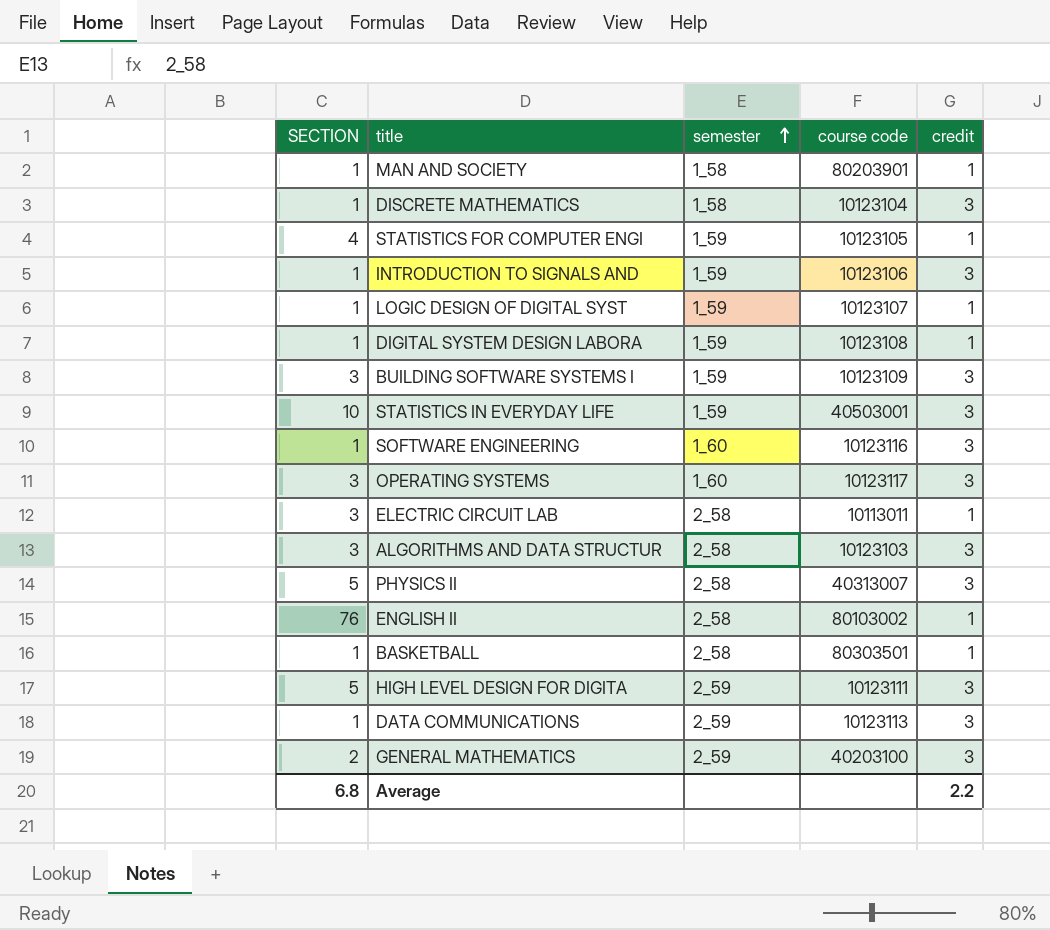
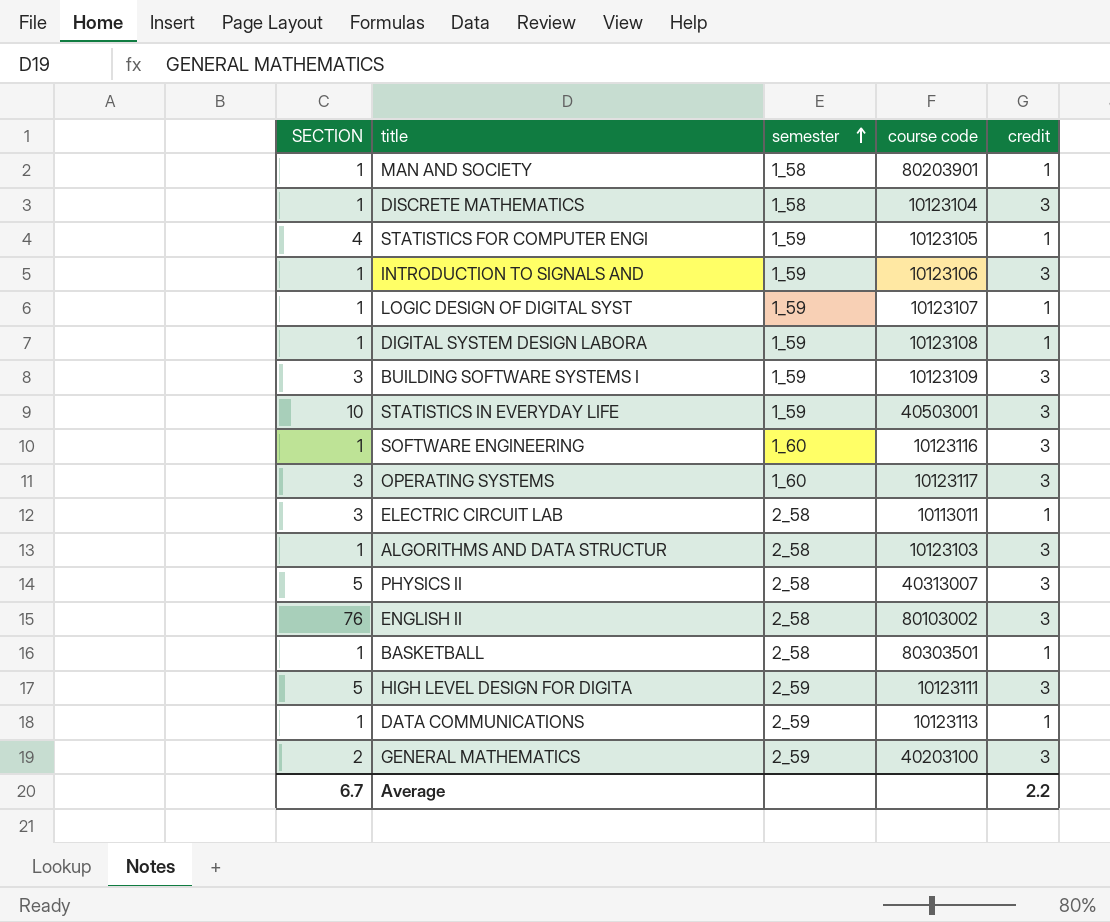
ALGORITHMS AND DATA STRUCTUR | SECTION: 3 -> 1
ENGLISH II | credit: 1 -> 3
DATA COMMUNICATIONS | credit: 3 -> 1
Average | SECTION: 6.8 -> 6.7

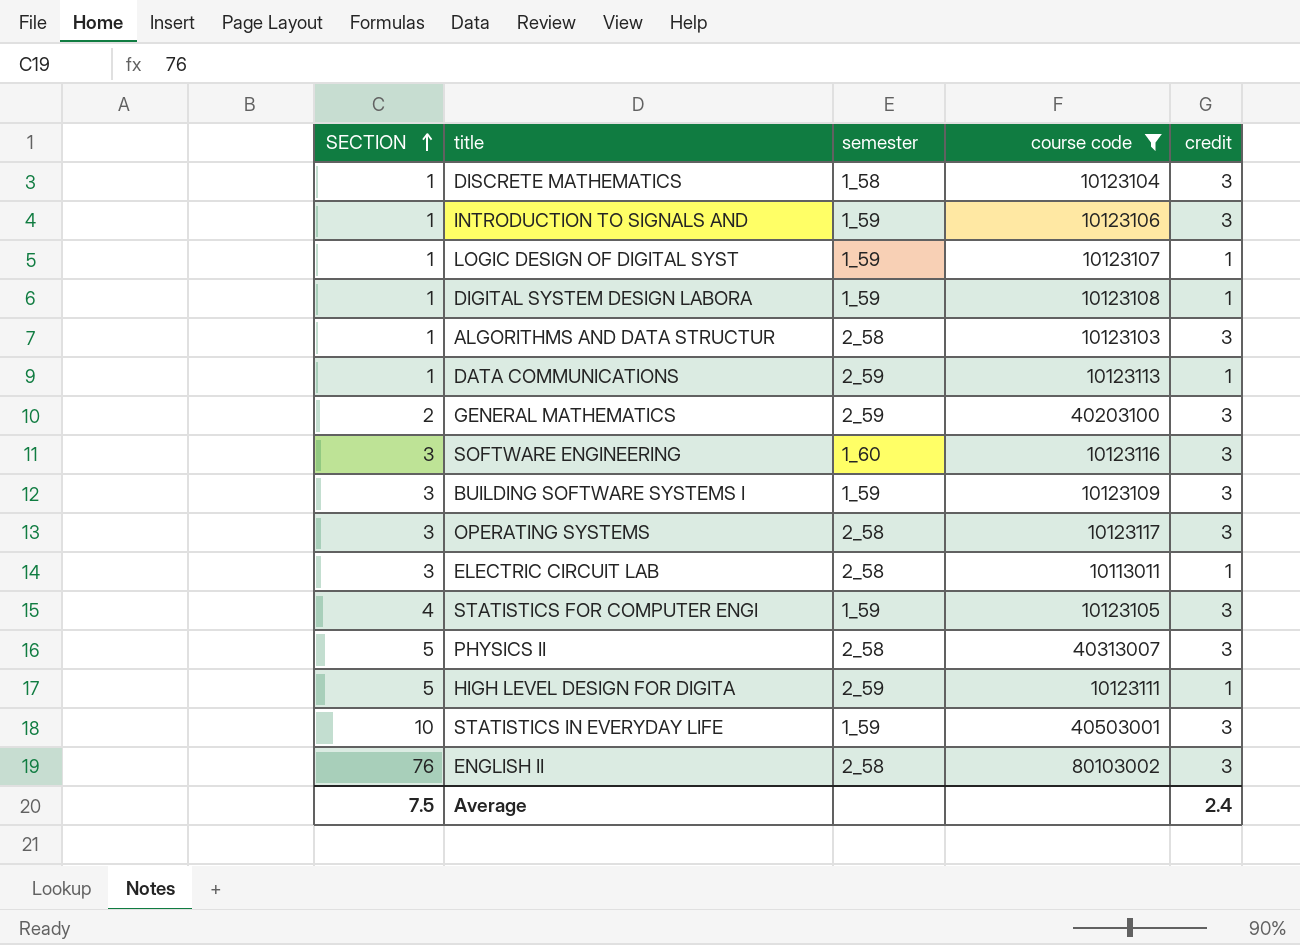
filter: none -> course code <= 80103002
row order: semester ascending -> SECTION ascending
SOFTWARE ENGINEERING | SECTION: 1 -> 3
OPERATING SYSTEMS | semester: 1_60 -> 2_58
STATISTICS FOR COMPUTER ENGI | credit: 1 -> 3
HIGH LEVEL DESIGN FOR DIGITA | credit: 3 -> 1
Average | SECTION: 6.7 -> 7.5
Average | credit: 2.2 -> 2.4

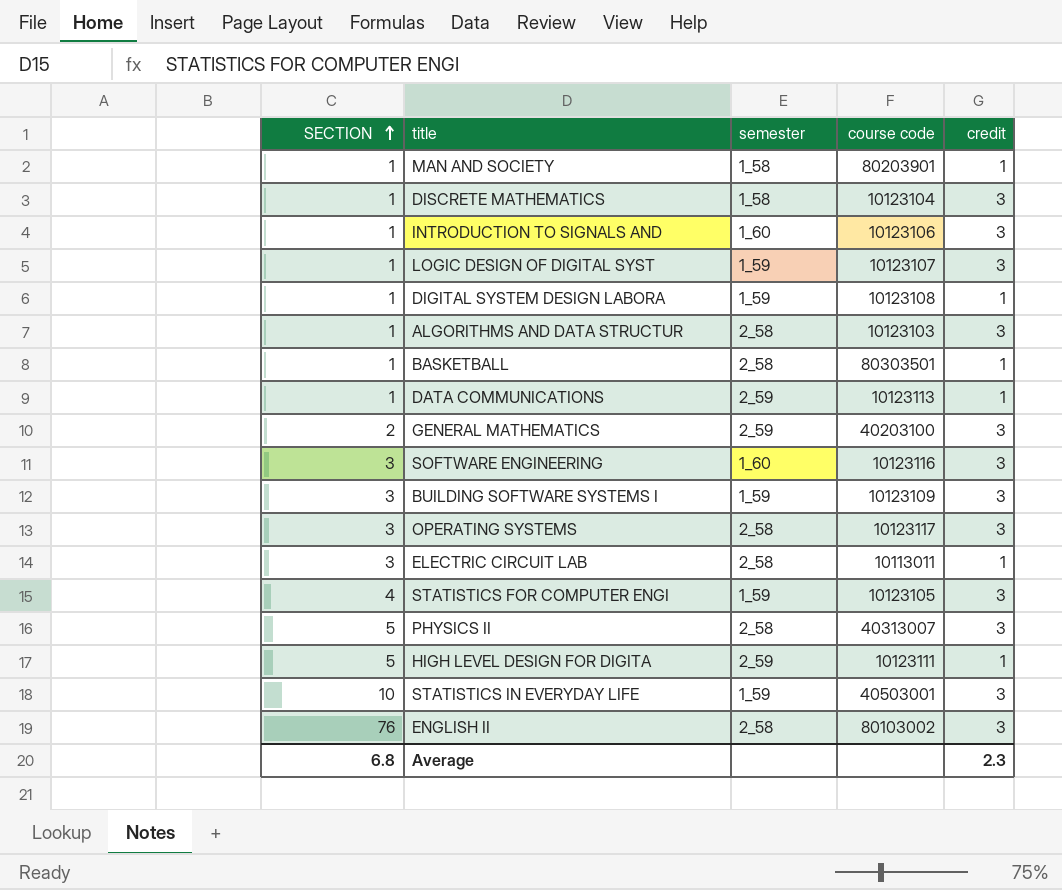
filter: course code <= 80103002 -> none
INTRODUCTION TO SIGNALS AND | semester: 1_59 -> 1_60
LOGIC DESIGN OF DIGITAL SYST | credit: 1 -> 3
Average | SECTION: 7.5 -> 6.8
Average | credit: 2.4 -> 2.3

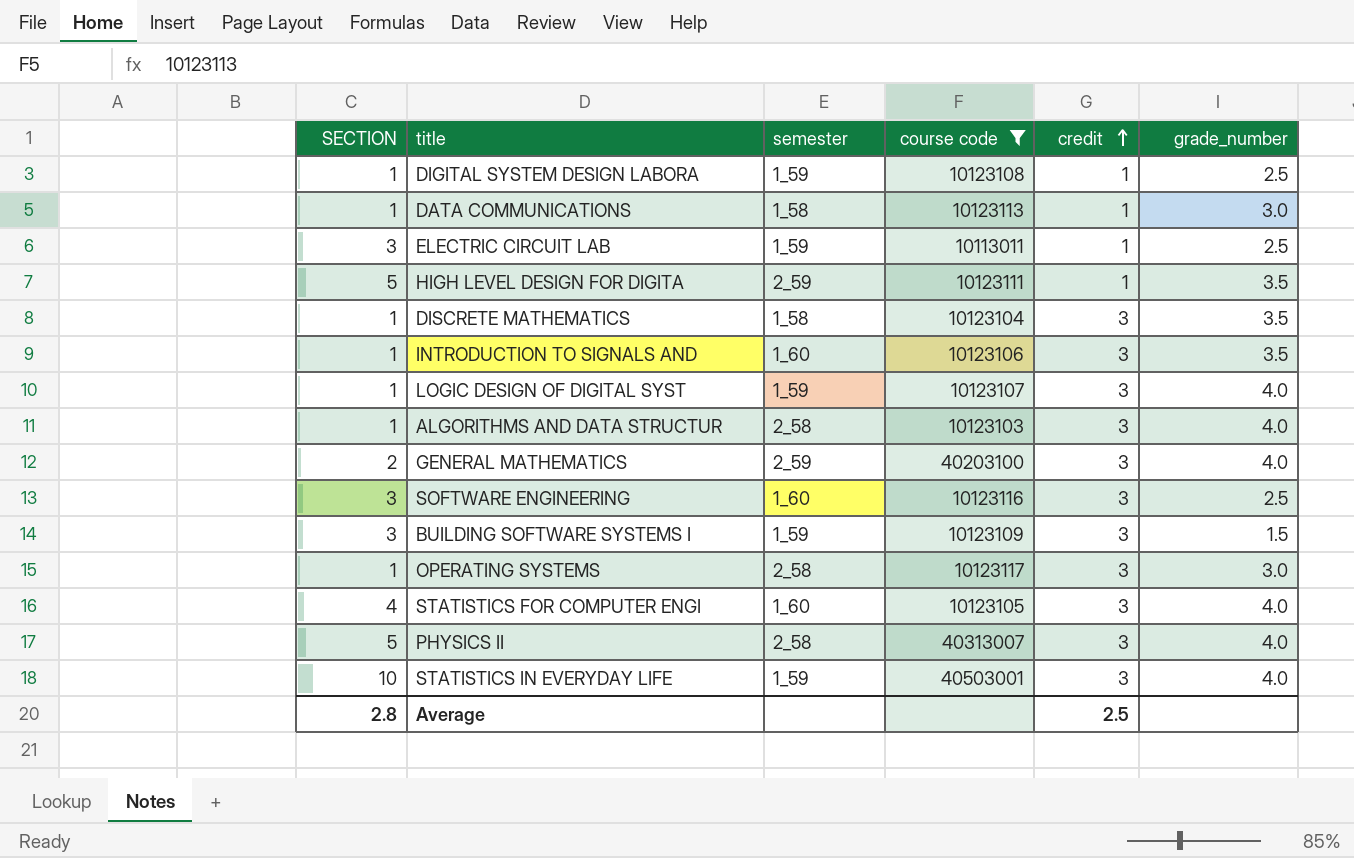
filter: none -> course code <= 40503001
row order: SECTION ascending -> credit ascending
column grade_number | position: none -> 6
DATA COMMUNICATIONS | semester: 2_59 -> 1_58
ELECTRIC CIRCUIT LAB | semester: 2_58 -> 1_59
OPERATING SYSTEMS | SECTION: 3 -> 1
STATISTICS FOR COMPUTER ENGI | semester: 1_59 -> 1_60
Average | SECTION: 6.8 -> 2.8
Average | credit: 2.3 -> 2.5

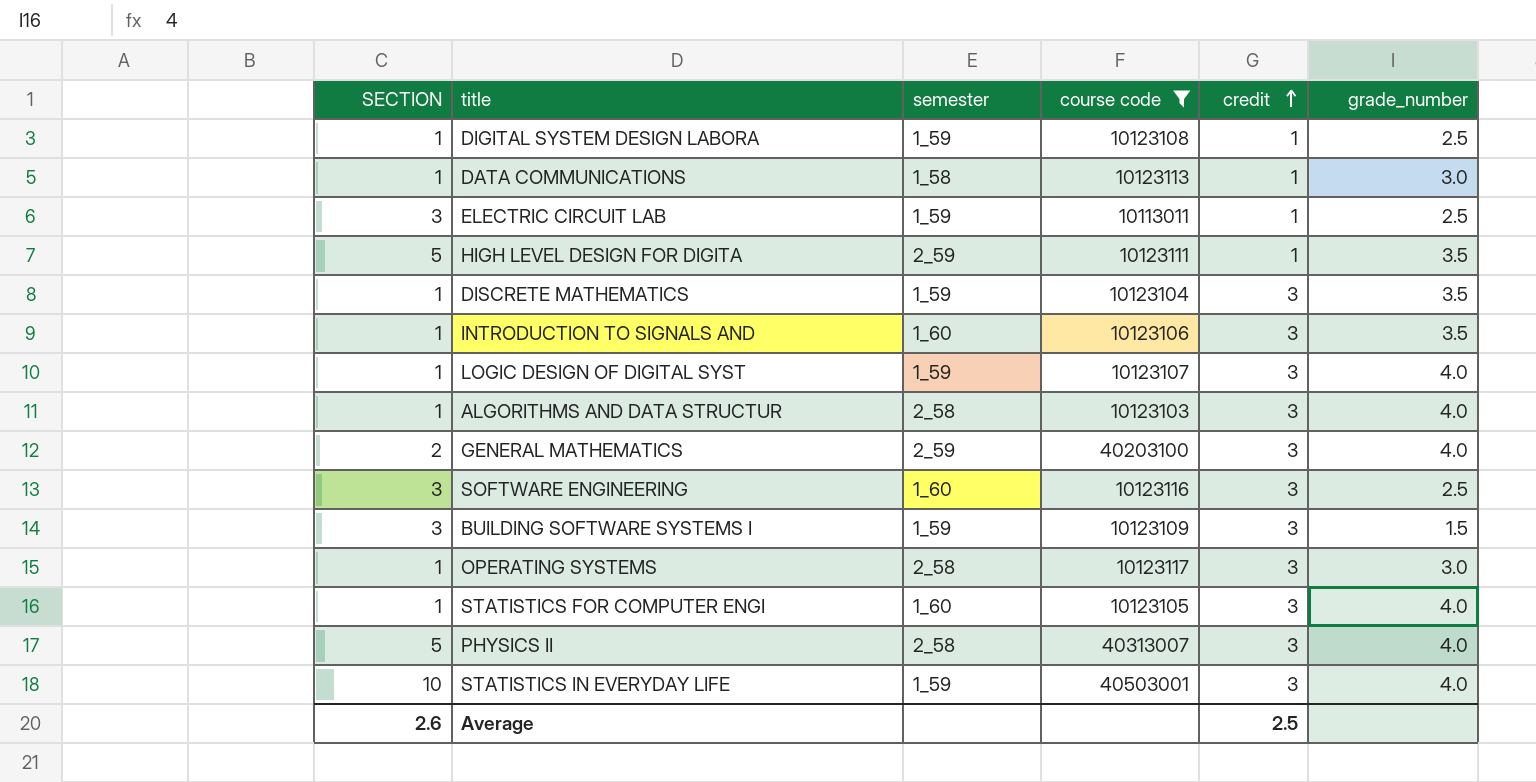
DISCRETE MATHEMATICS | semester: 1_58 -> 1_59
STATISTICS FOR COMPUTER ENGI | SECTION: 4 -> 1
Average | SECTION: 2.8 -> 2.6

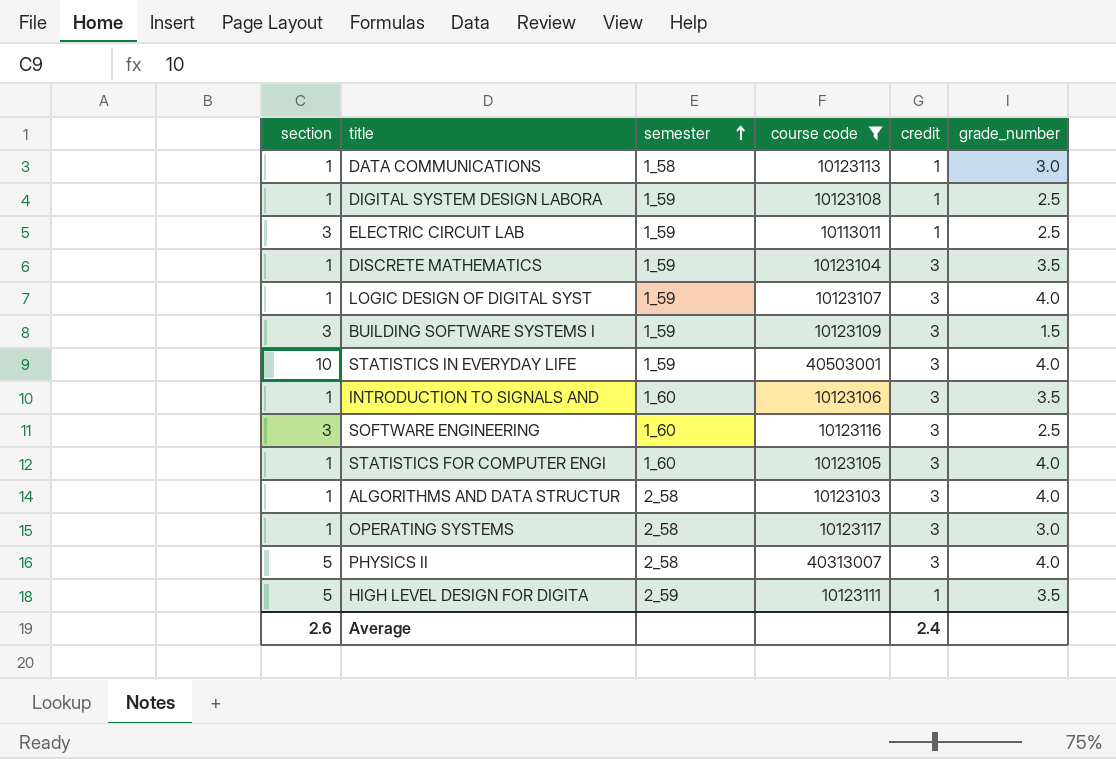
row order: credit ascending -> semester ascending
column name: SECTION -> section
row GENERAL MATHEMATICS: 2 | 2_59 | 40203100 | 3 | 4.0 -> none
Average | credit: 2.5 -> 2.4

